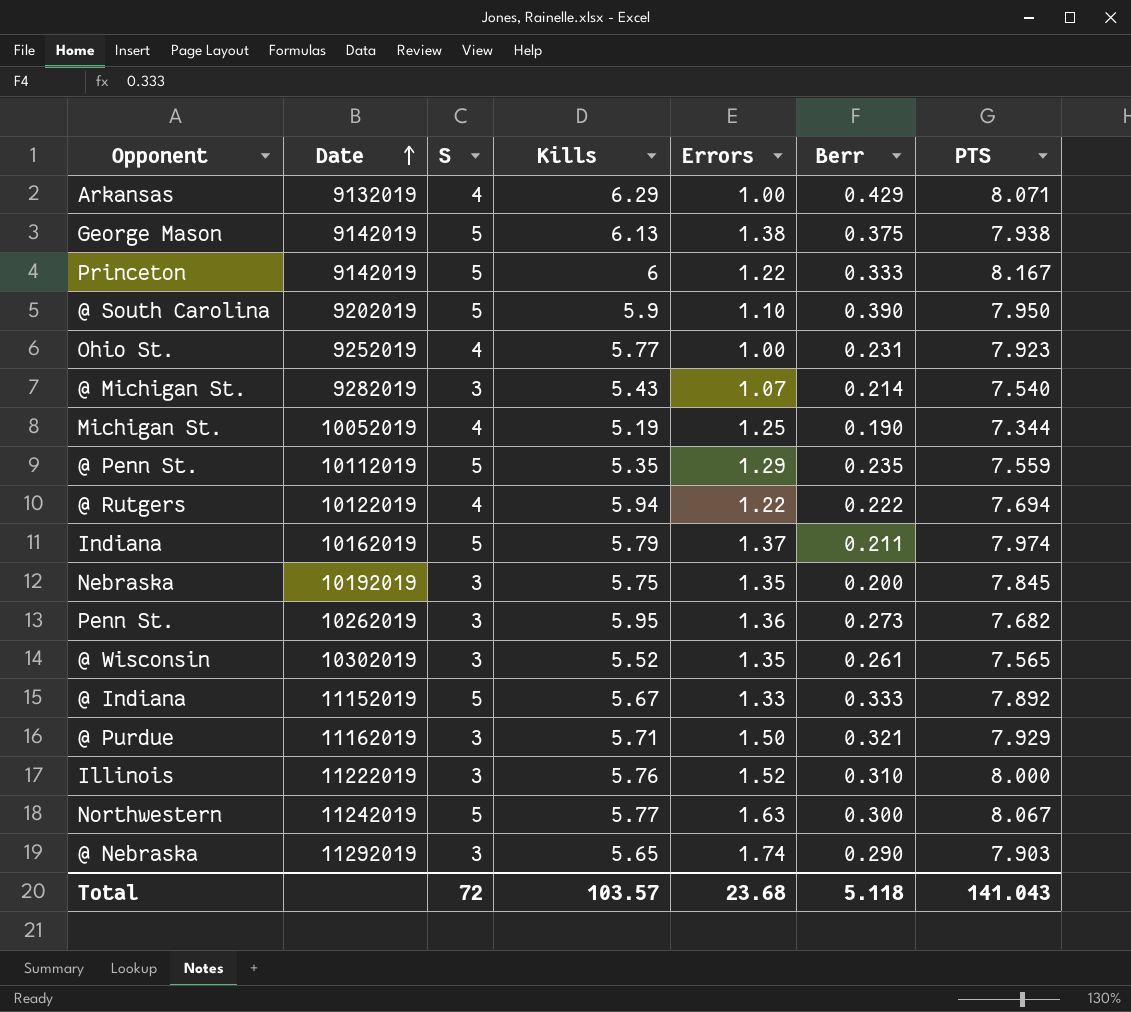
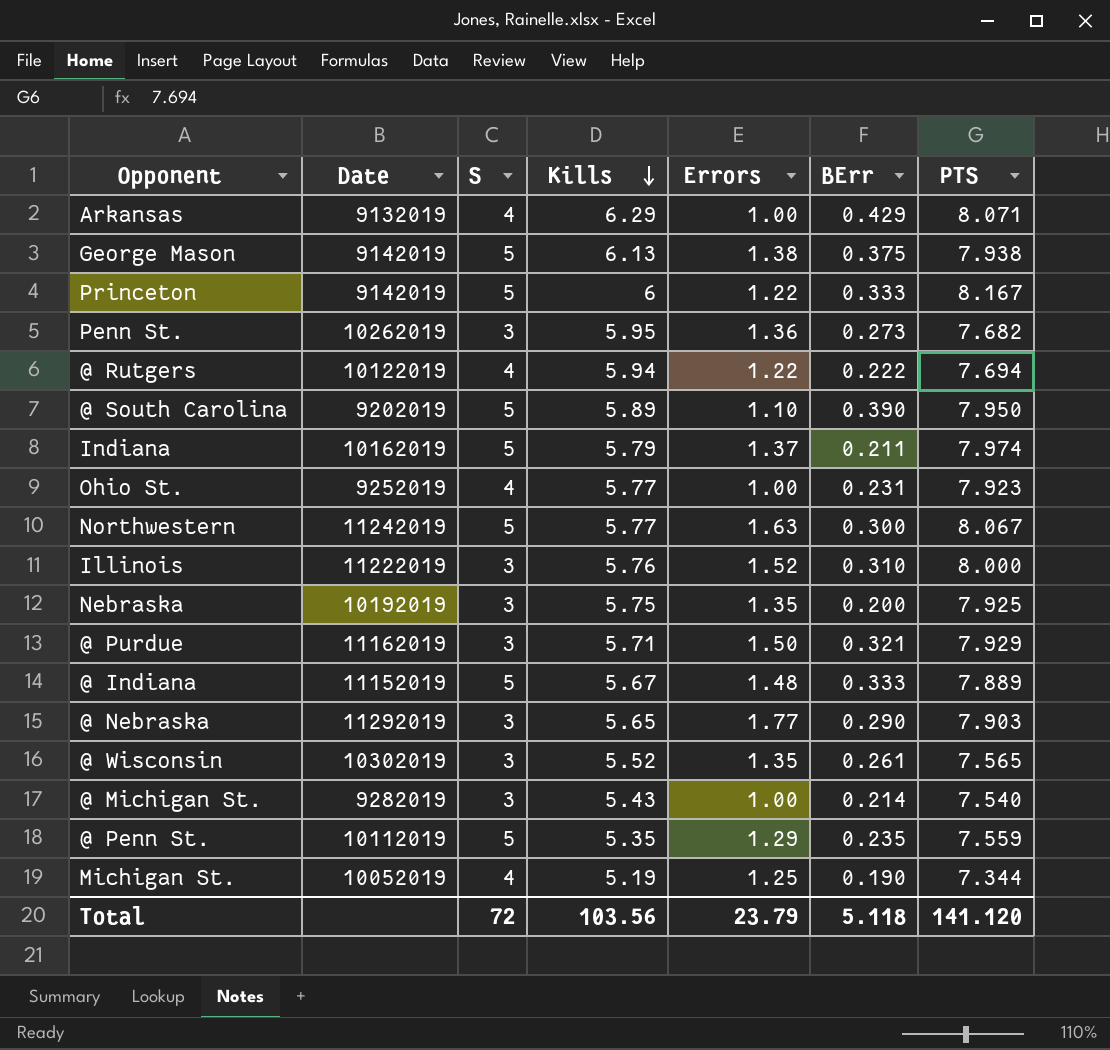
row order: Date ascending -> Kills descending
column name: Berr -> BErr
@ South Carolina | Kills: 5.9 -> 5.89
Nebraska | PTS: 7.845 -> 7.925
@ Indiana | Errors: 1.33 -> 1.48
@ Indiana | PTS: 7.892 -> 7.889
@ Nebraska | Errors: 1.74 -> 1.77
@ Michigan St. | Errors: 1.07 -> 1.00
Total | Kills: 103.57 -> 103.56
Total | Errors: 23.68 -> 23.79
Total | PTS: 141.043 -> 141.120

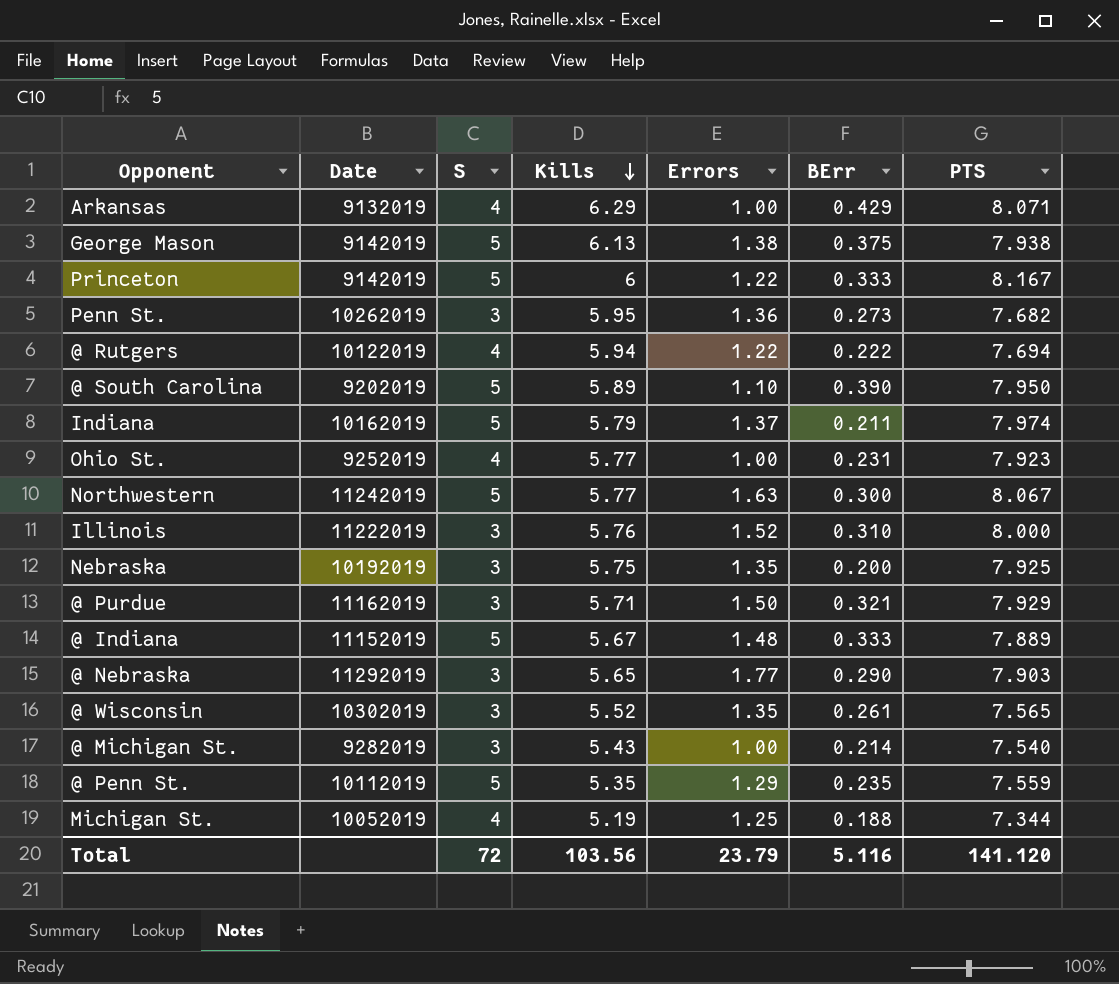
Michigan St. | BErr: 0.190 -> 0.188
Total | BErr: 5.118 -> 5.116

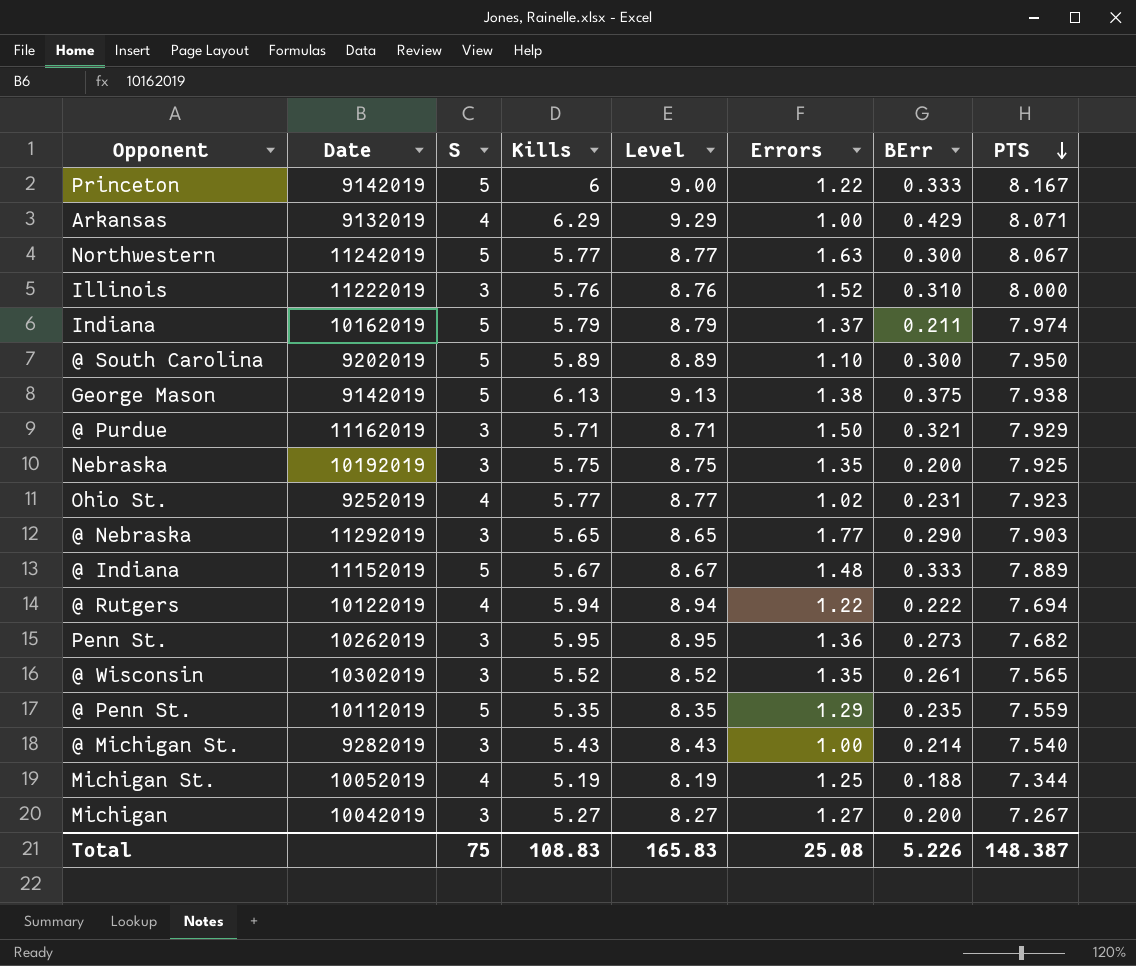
row order: Kills descending -> PTS descending
column Level | formula: none -> [Kills] + 3
@ South Carolina | BErr: 0.390 -> 0.300
Ohio St. | Errors: 1.00 -> 1.02
row Michigan: none -> 10042019 | 3 | 5.27 | 8.27 | 1.27 | 0.200 | 7.267
Total | S: 72 -> 75
Total | Kills: 103.56 -> 108.83
Total | Errors: 23.79 -> 25.08
Total | BErr: 5.116 -> 5.226
Total | PTS: 141.120 -> 148.387

